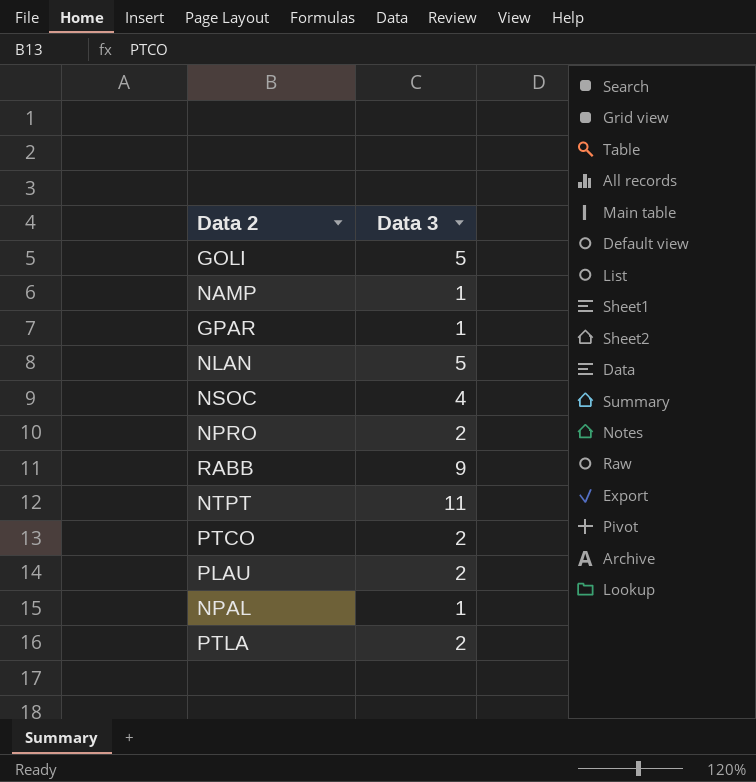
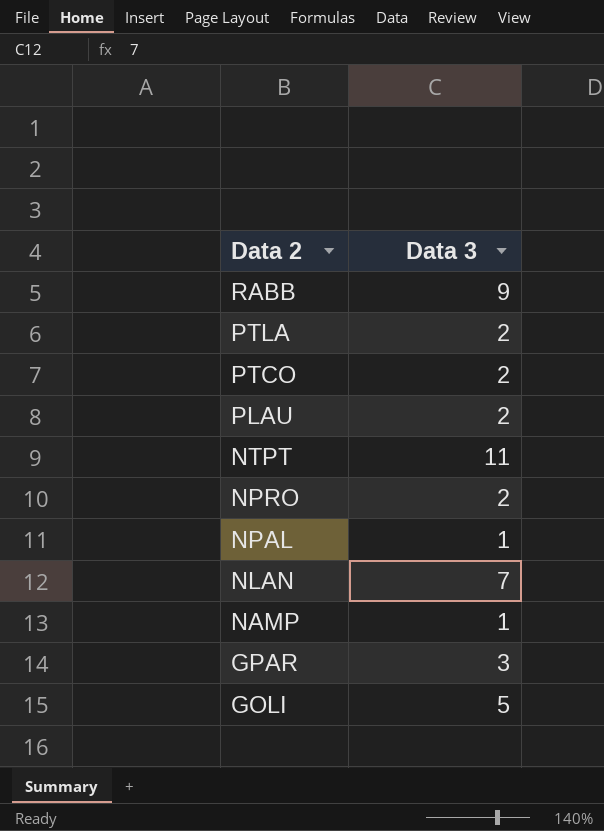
row order: none -> Data 2 descending
row NSOC: 4 -> none
NLAN | Data 3: 5 -> 7
GPAR | Data 3: 1 -> 3

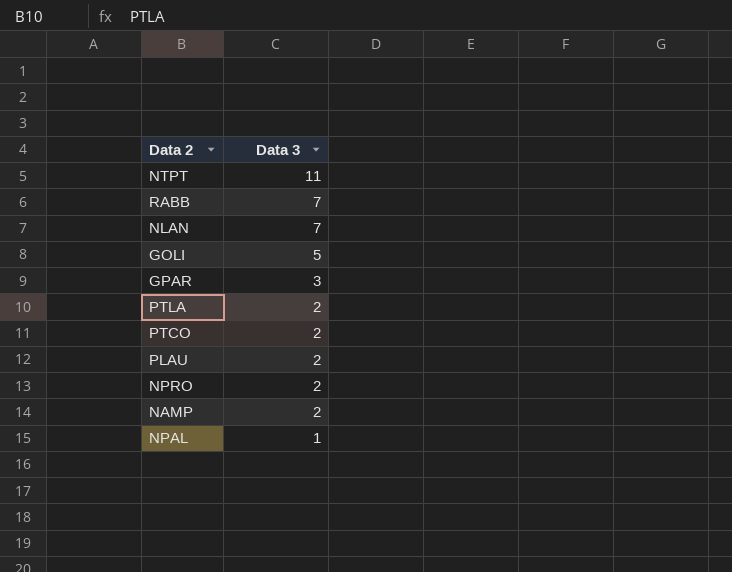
row order: Data 2 descending -> Data 3 descending
RABB | Data 3: 9 -> 7
NAMP | Data 3: 1 -> 2

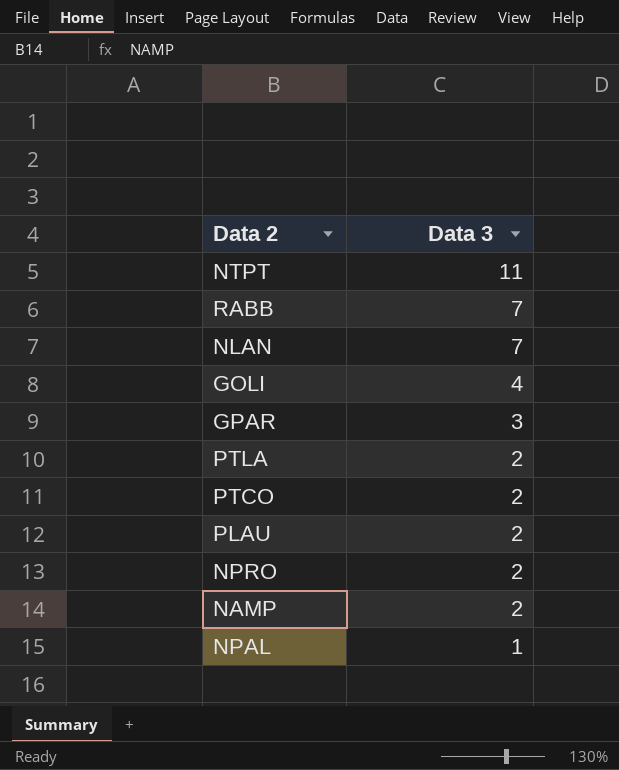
GOLI | Data 3: 5 -> 4

